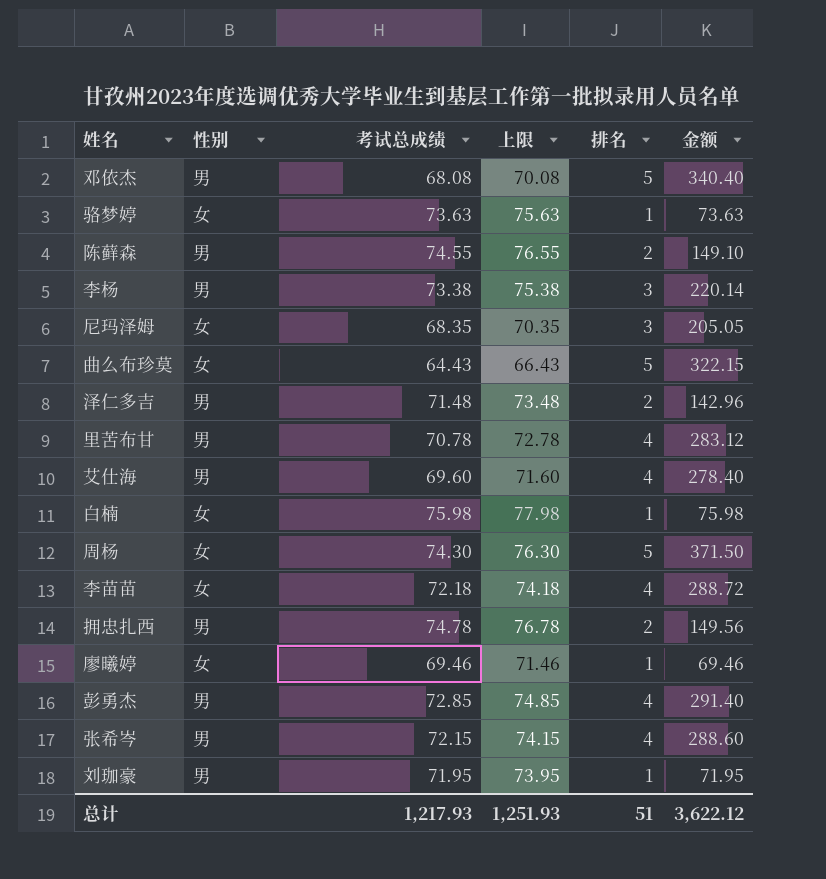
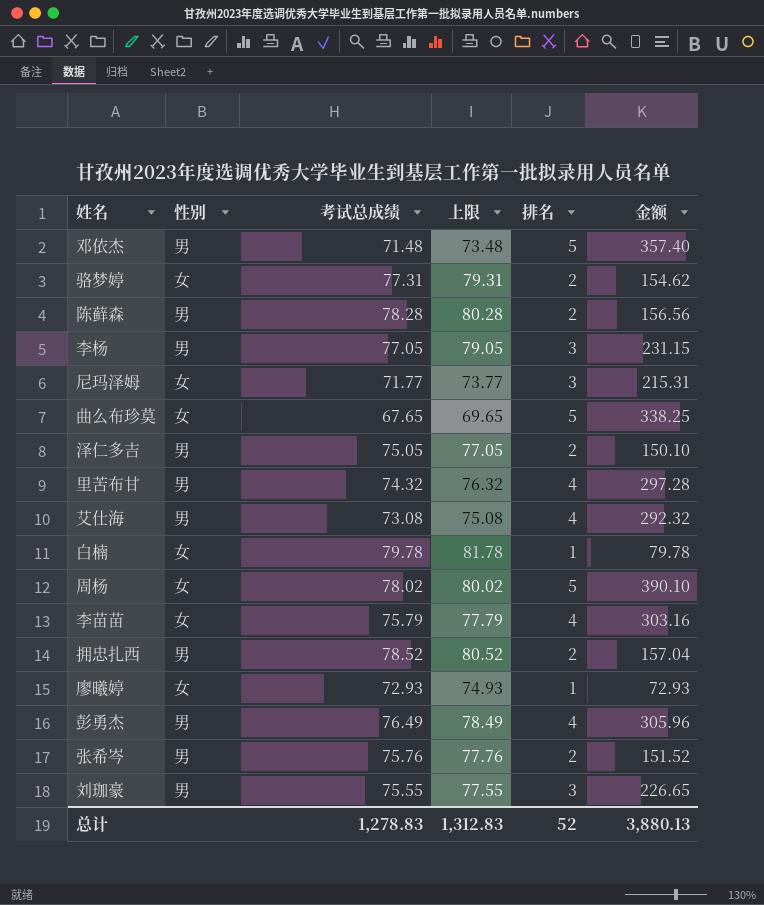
邓依杰 | 考试总成绩: 68.08 -> 71.48
邓依杰 | 上限: 70.08 -> 73.48
邓依杰 | 金额: 340.40 -> 357.40
骆梦婷 | 考试总成绩: 73.63 -> 77.31
骆梦婷 | 上限: 75.63 -> 79.31
骆梦婷 | 排名: 1 -> 2
骆梦婷 | 金额: 73.63 -> 154.62
陈藓森 | 考试总成绩: 74.55 -> 78.28
陈藓森 | 上限: 76.55 -> 80.28
陈藓森 | 金额: 149.10 -> 156.56
李杨 | 考试总成绩: 73.38 -> 77.05
李杨 | 上限: 75.38 -> 79.05
李杨 | 金额: 220.14 -> 231.15
尼玛泽姆 | 考试总成绩: 68.35 -> 71.77
尼玛泽姆 | 上限: 70.35 -> 73.77
尼玛泽姆 | 金额: 205.05 -> 215.31
曲么布珍莫 | 考试总成绩: 64.43 -> 67.65
曲么布珍莫 | 上限: 66.43 -> 69.65
曲么布珍莫 | 金额: 322.15 -> 338.25
泽仁多吉 | 考试总成绩: 71.48 -> 75.05
泽仁多吉 | 上限: 73.48 -> 77.05
泽仁多吉 | 金额: 142.96 -> 150.10
里苦布甘 | 考试总成绩: 70.78 -> 74.32
里苦布甘 | 上限: 72.78 -> 76.32
里苦布甘 | 金额: 283.12 -> 297.28
艾仕海 | 考试总成绩: 69.60 -> 73.08
艾仕海 | 上限: 71.60 -> 75.08
艾仕海 | 金额: 278.40 -> 292.32
白楠 | 考试总成绩: 75.98 -> 79.78
白楠 | 上限: 77.98 -> 81.78
白楠 | 金额: 75.98 -> 79.78
周杨 | 考试总成绩: 74.30 -> 78.02
周杨 | 上限: 76.30 -> 80.02
周杨 | 金额: 371.50 -> 390.10
李苗苗 | 考试总成绩: 72.18 -> 75.79
李苗苗 | 上限: 74.18 -> 77.79
李苗苗 | 金额: 288.72 -> 303.16
拥忠扎西 | 考试总成绩: 74.78 -> 78.52
拥忠扎西 | 上限: 76.78 -> 80.52
拥忠扎西 | 金额: 149.56 -> 157.04
廖曦婷 | 考试总成绩: 69.46 -> 72.93
廖曦婷 | 上限: 71.46 -> 74.93
廖曦婷 | 金额: 69.46 -> 72.93
彭勇杰 | 考试总成绩: 72.85 -> 76.49
彭勇杰 | 上限: 74.85 -> 78.49
彭勇杰 | 金额: 291.40 -> 305.96
张希岑 | 考试总成绩: 72.15 -> 75.76
张希岑 | 上限: 74.15 -> 77.76
张希岑 | 排名: 4 -> 2
张希岑 | 金额: 288.60 -> 151.52
刘珈豪 | 考试总成绩: 71.95 -> 75.55
刘珈豪 | 上限: 73.95 -> 77.55
刘珈豪 | 排名: 1 -> 3
刘珈豪 | 金额: 71.95 -> 226.65
总计 | 考试总成绩: 1,217.93 -> 1,278.83
总计 | 上限: 1,251.93 -> 1,312.83
总计 | 排名: 51 -> 52
总计 | 金额: 3,622.12 -> 3,880.13

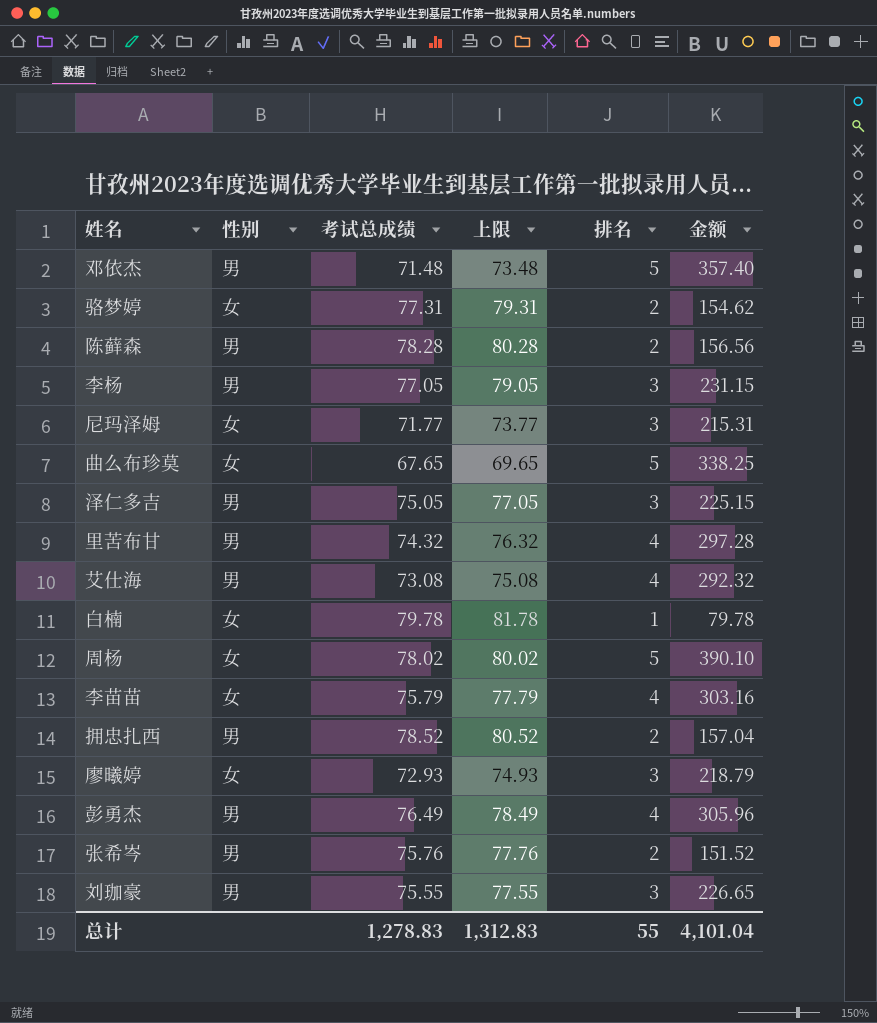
泽仁多吉 | 排名: 2 -> 3
泽仁多吉 | 金额: 150.10 -> 225.15
廖曦婷 | 排名: 1 -> 3
廖曦婷 | 金额: 72.93 -> 218.79
总计 | 排名: 52 -> 55
总计 | 金额: 3,880.13 -> 4,101.04

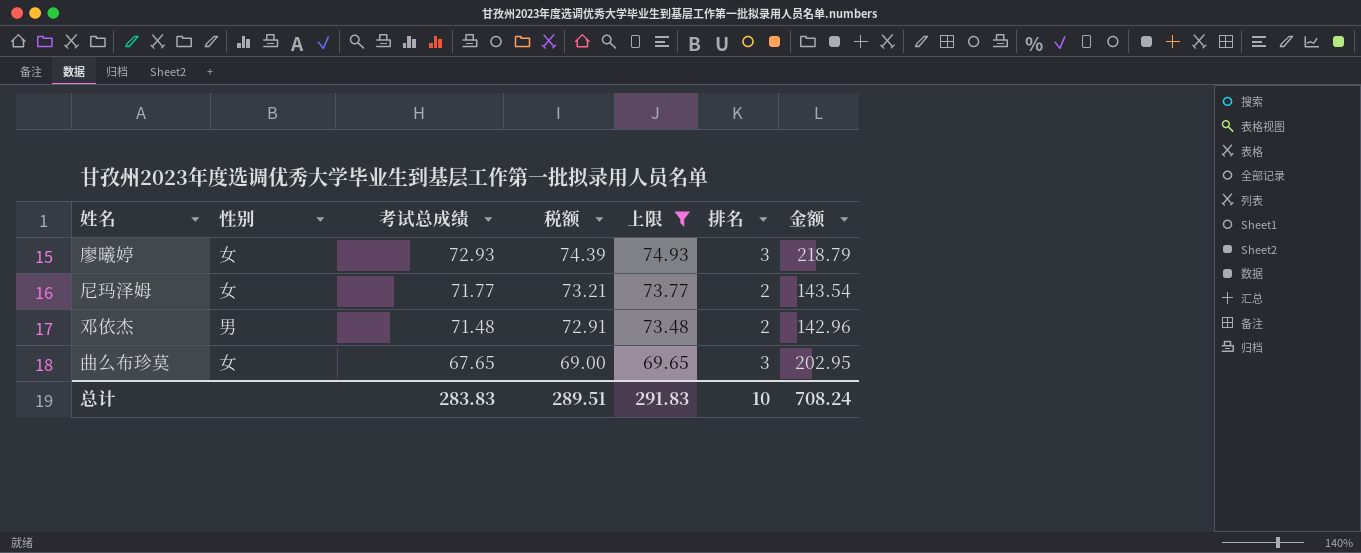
filter: none -> 上限 <= 74.93
row order: none -> 考试总成绩 descending
column 税额 | formula: none -> [考试总成绩] * 1.02
尼玛泽姆 | 排名: 3 -> 2
尼玛泽姆 | 金额: 215.31 -> 143.54
邓依杰 | 排名: 5 -> 2
邓依杰 | 金额: 357.40 -> 142.96
曲么布珍莫 | 排名: 5 -> 3
曲么布珍莫 | 金额: 338.25 -> 202.95
总计 | 考试总成绩: 1,278.83 -> 283.83
总计 | 上限: 1,312.83 -> 291.83
总计 | 排名: 55 -> 10
总计 | 金额: 4,101.04 -> 708.24

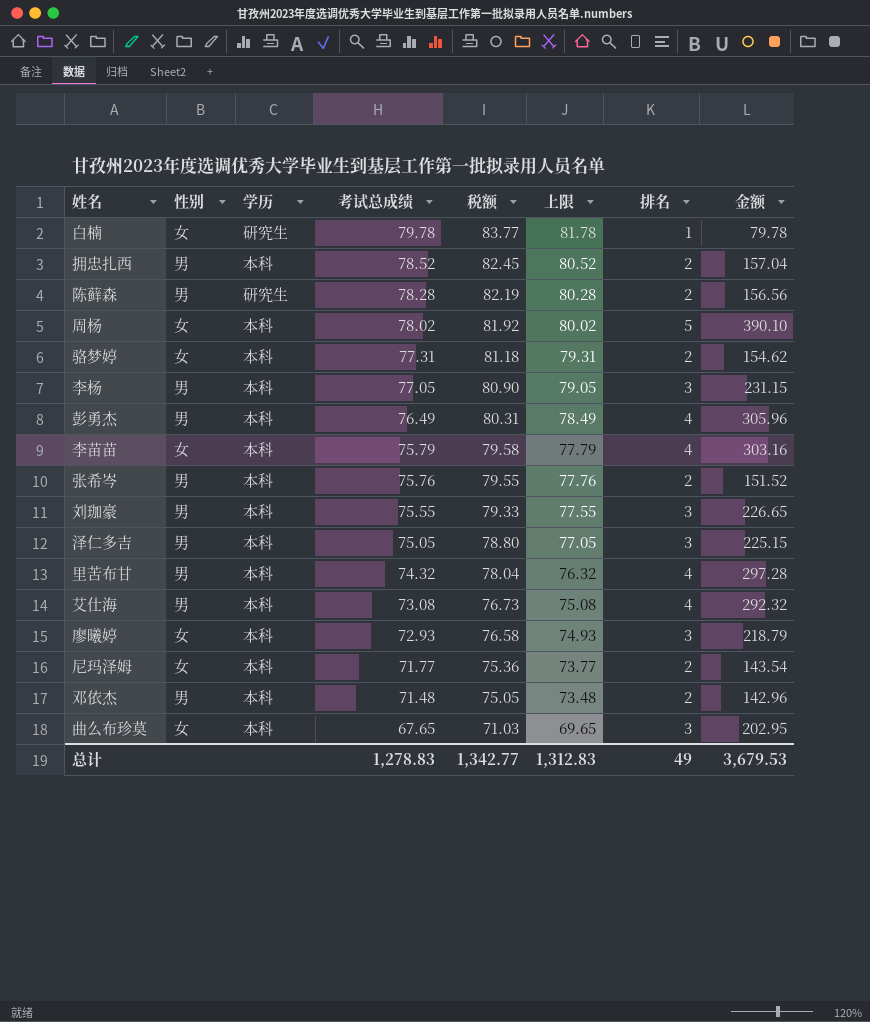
filter: 上限 <= 74.93 -> none
column 学历 | position: none -> 3
column 税额 | formula: [考试总成绩] * 1.02 -> [考试总成绩] * 1.05
总计 | 考试总成绩: 283.83 -> 1,278.83
总计 | 税额: 289.51 -> 1,342.77
总计 | 上限: 291.83 -> 1,312.83
总计 | 排名: 10 -> 49
总计 | 金额: 708.24 -> 3,679.53

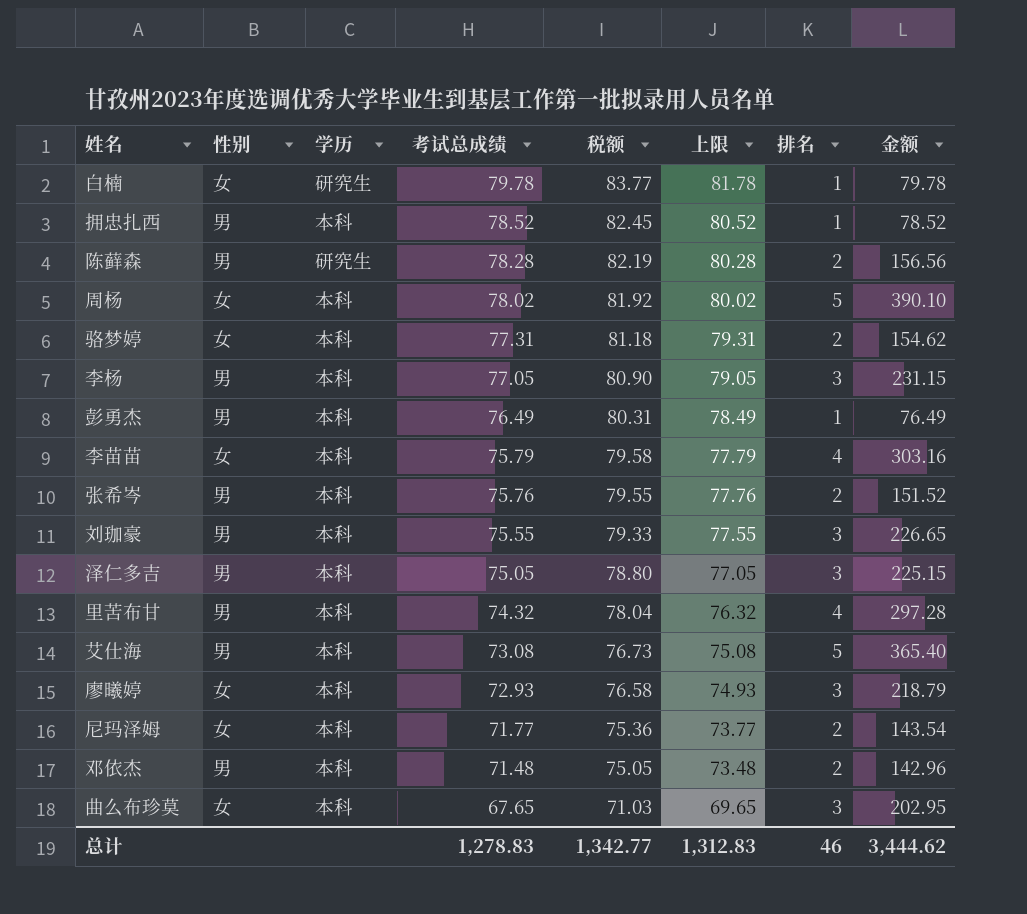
拥忠扎西 | 排名: 2 -> 1
拥忠扎西 | 金额: 157.04 -> 78.52
彭勇杰 | 排名: 4 -> 1
彭勇杰 | 金额: 305.96 -> 76.49
艾仕海 | 排名: 4 -> 5
艾仕海 | 金额: 292.32 -> 365.40
总计 | 排名: 49 -> 46
总计 | 金额: 3,679.53 -> 3,444.62

